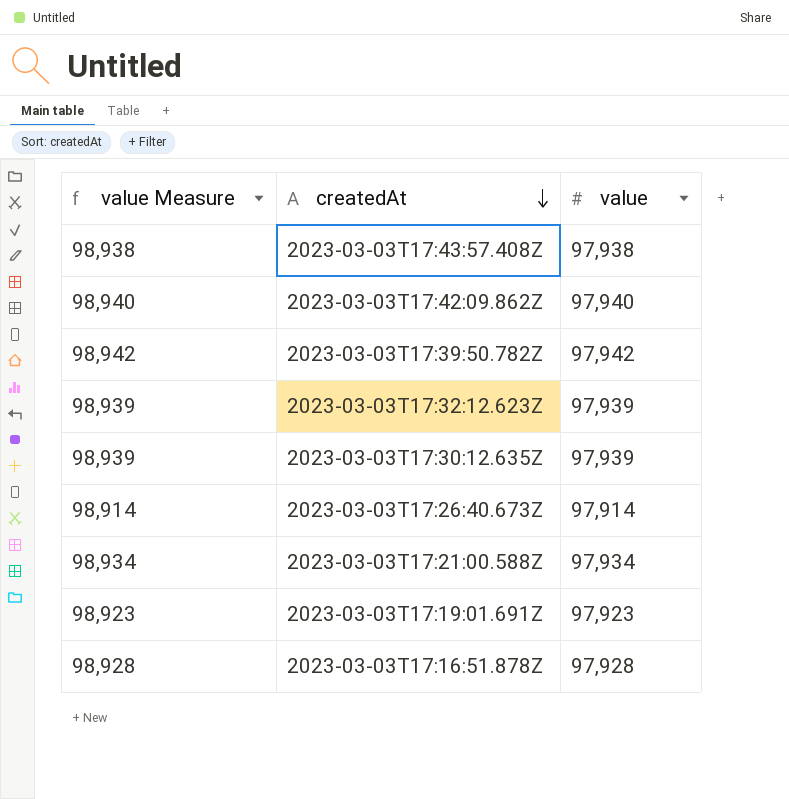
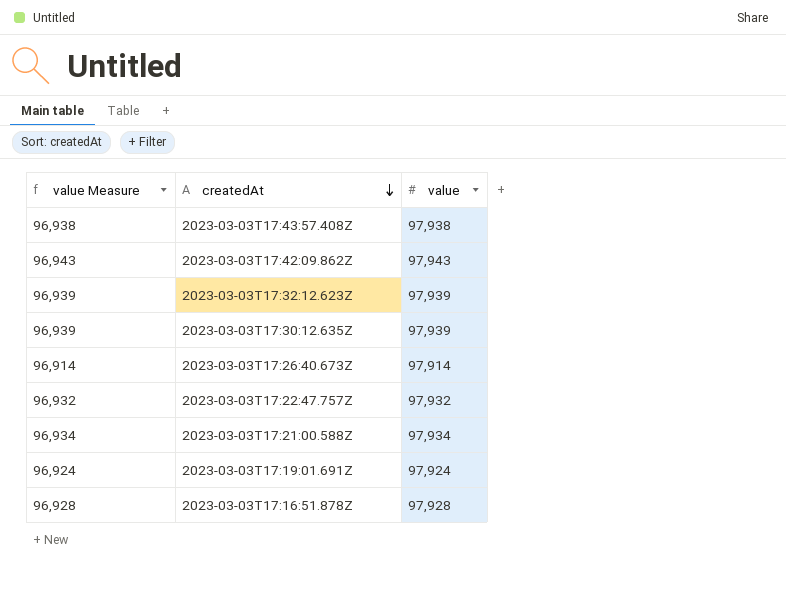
column value Measure | formula: [value] + 1000 -> [value] - 1000
row 2023-03-03T17:39:50.782Z: 98,942 | 97,942 -> none
2023-03-03T17:42:09.862Z | value: 97,940 -> 97,943
row 2023-03-03T17:22:47.757Z: none -> 96,932 | 97,932
2023-03-03T17:19:01.691Z | value: 97,923 -> 97,924

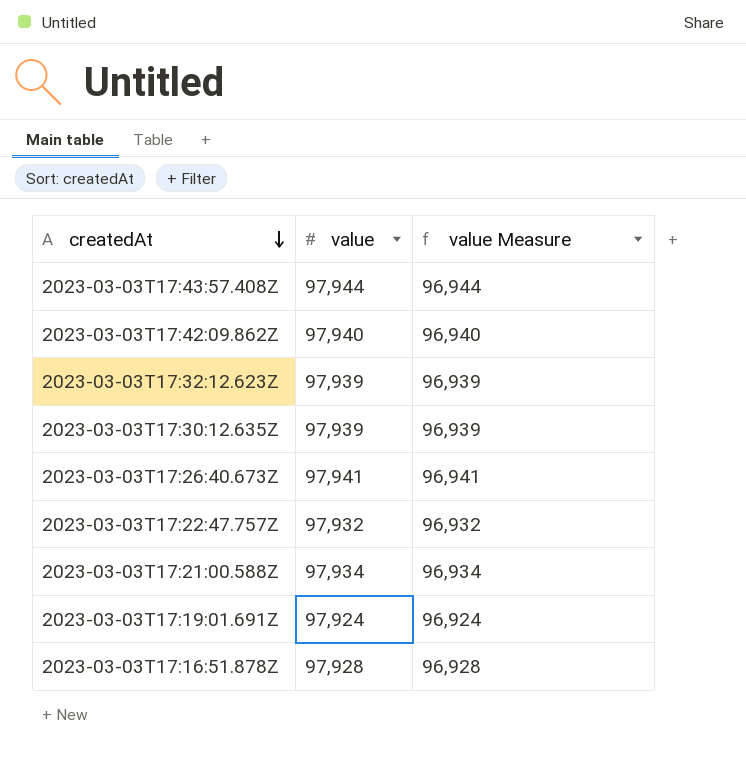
column value Measure | position: 1 -> 3
2023-03-03T17:43:57.408Z | value: 97,938 -> 97,944
2023-03-03T17:43:57.408Z | value Measure: 96,938 -> 96,944
2023-03-03T17:42:09.862Z | value: 97,943 -> 97,940
2023-03-03T17:42:09.862Z | value Measure: 96,943 -> 96,940
2023-03-03T17:26:40.673Z | value: 97,914 -> 97,941
2023-03-03T17:26:40.673Z | value Measure: 96,914 -> 96,941

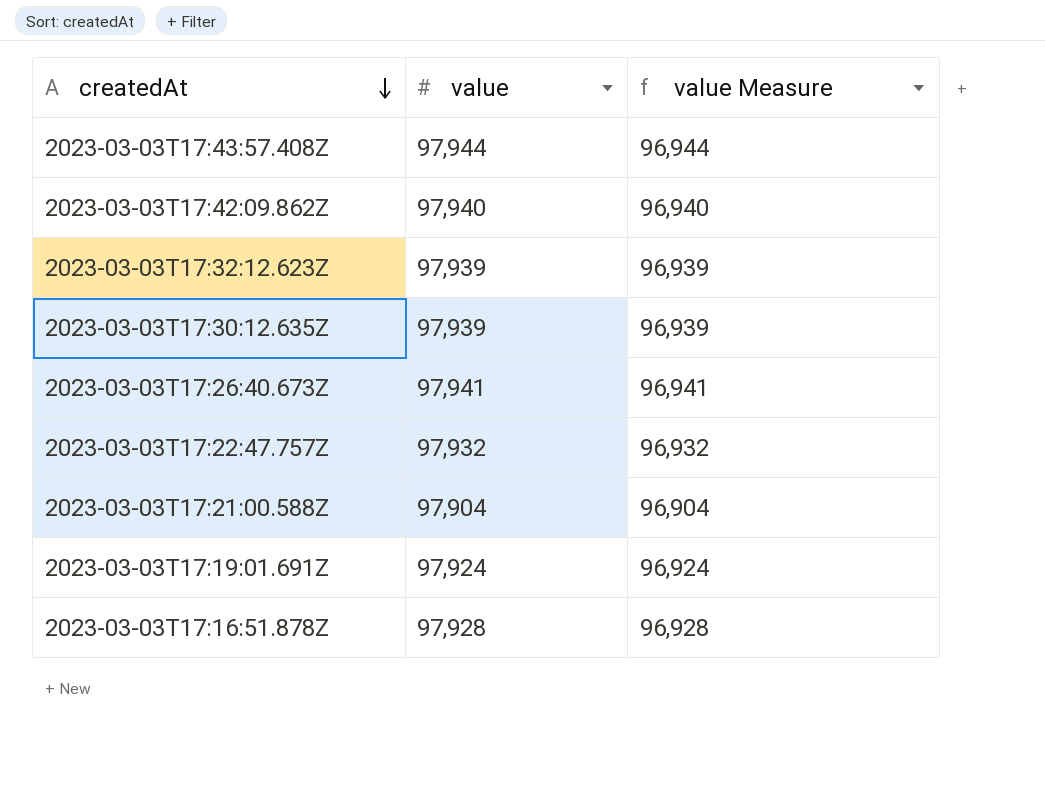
2023-03-03T17:21:00.588Z | value: 97,934 -> 97,904
2023-03-03T17:21:00.588Z | value Measure: 96,934 -> 96,904

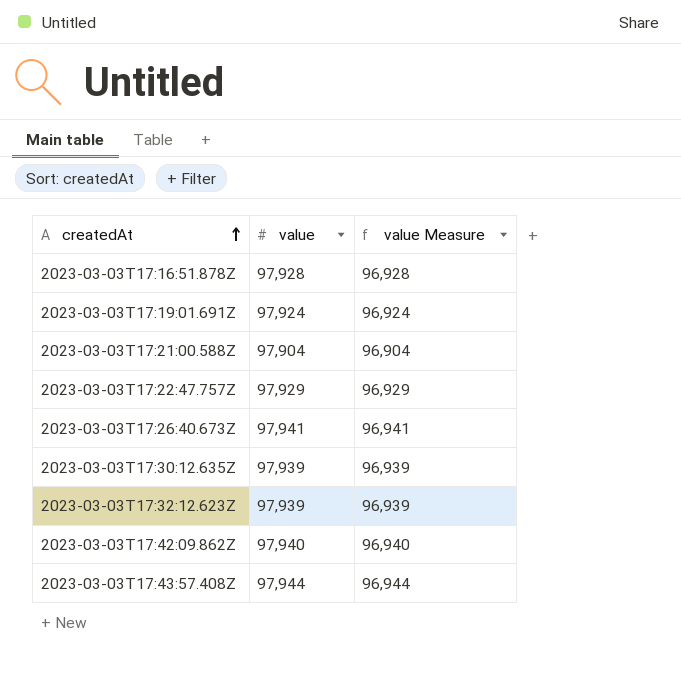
row order: createdAt descending -> createdAt ascending
2023-03-03T17:22:47.757Z | value: 97,932 -> 97,929
2023-03-03T17:22:47.757Z | value Measure: 96,932 -> 96,929

